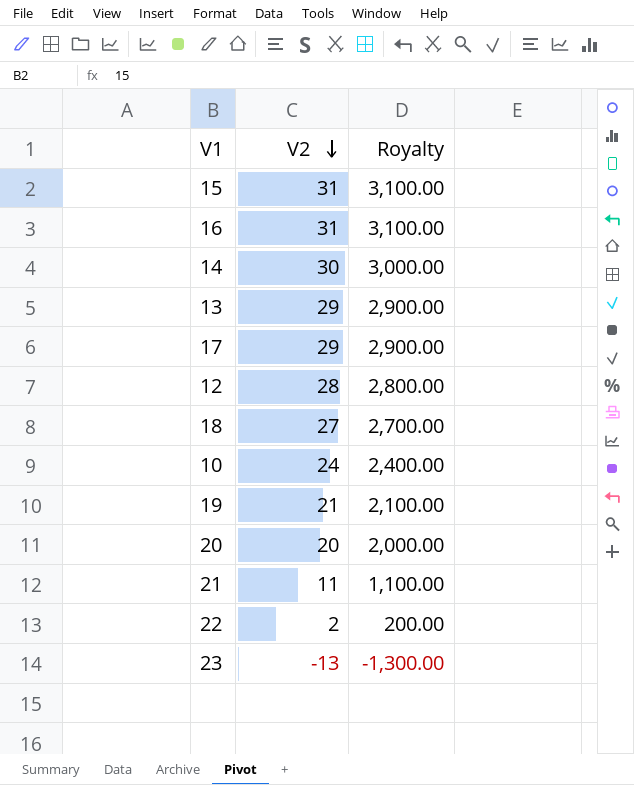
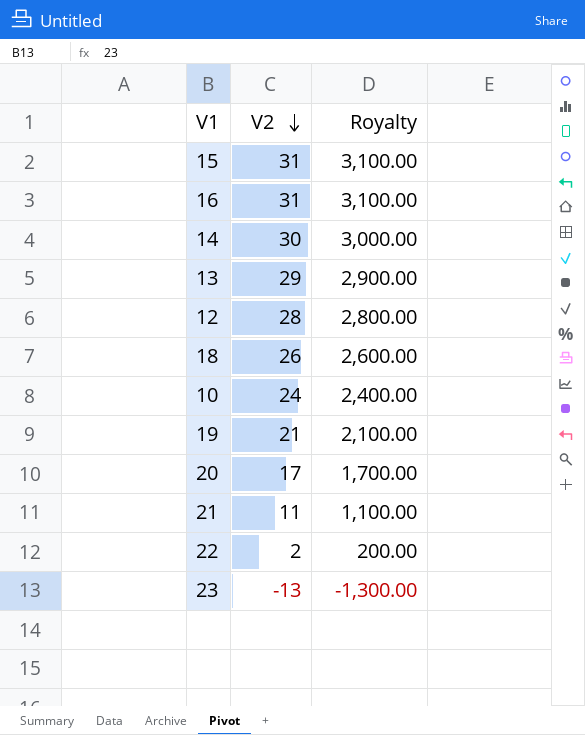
row 17: 29 | 2,900.00 -> none
18 | V2: 27 -> 26
18 | Royalty: 2,700.00 -> 2,600.00
20 | V2: 20 -> 17
20 | Royalty: 2,000.00 -> 1,700.00

